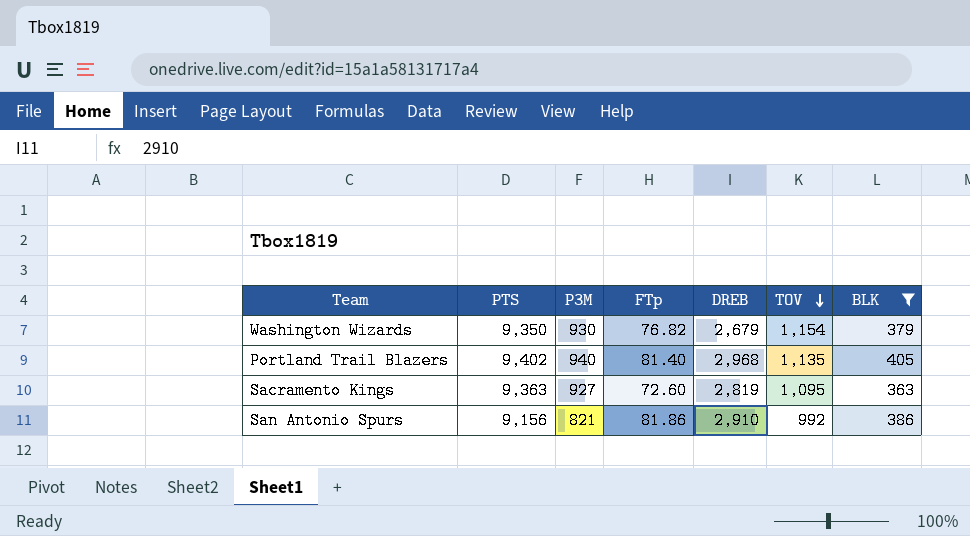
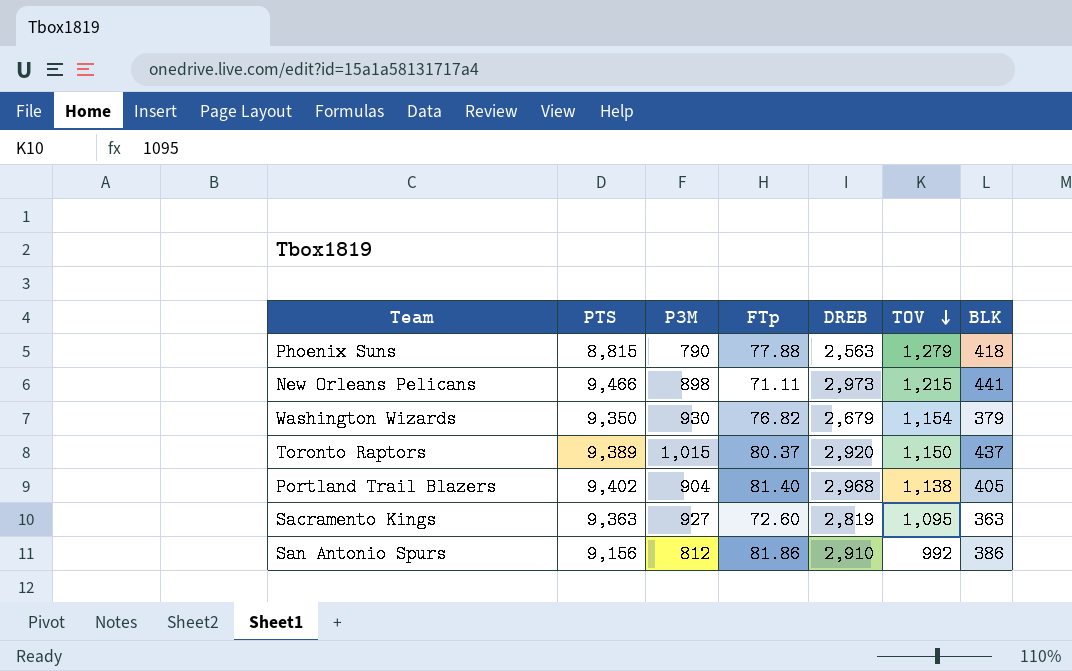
filter: BLK <= 405 -> none
Portland Trail Blazers | P3M: 940 -> 904
Portland Trail Blazers | TOV: 1,135 -> 1,138
San Antonio Spurs | P3M: 821 -> 812

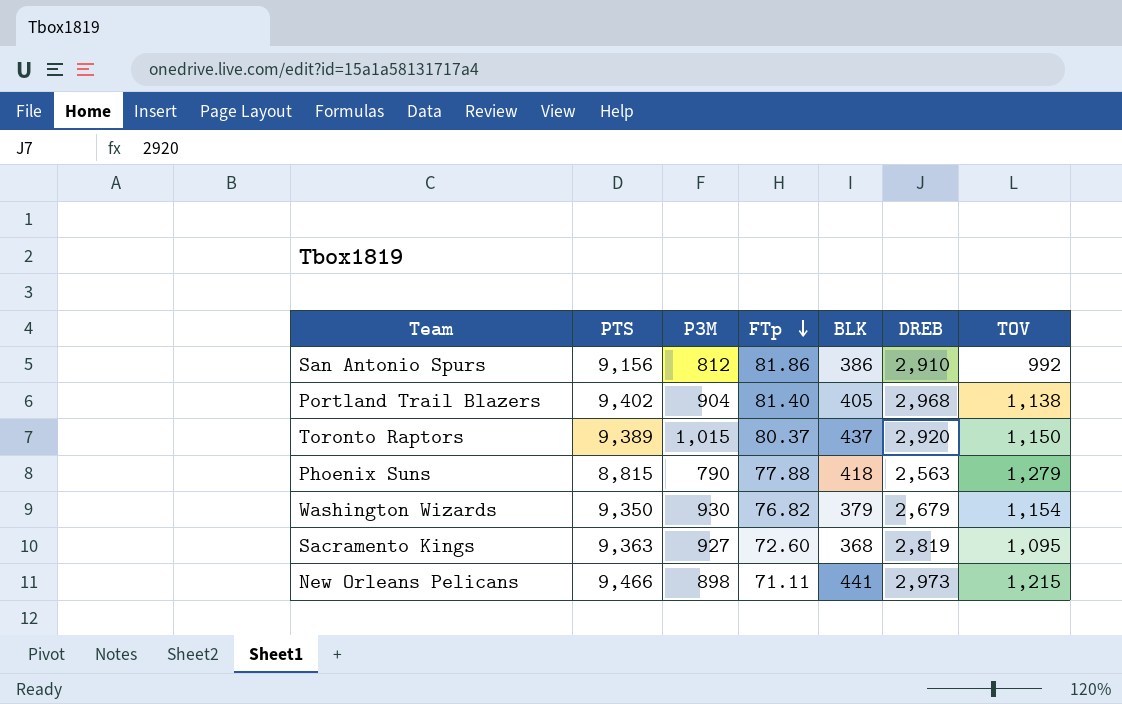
row order: TOV descending -> FTp descending
column BLK | position: 7 -> 5
Sacramento Kings | BLK: 363 -> 368

